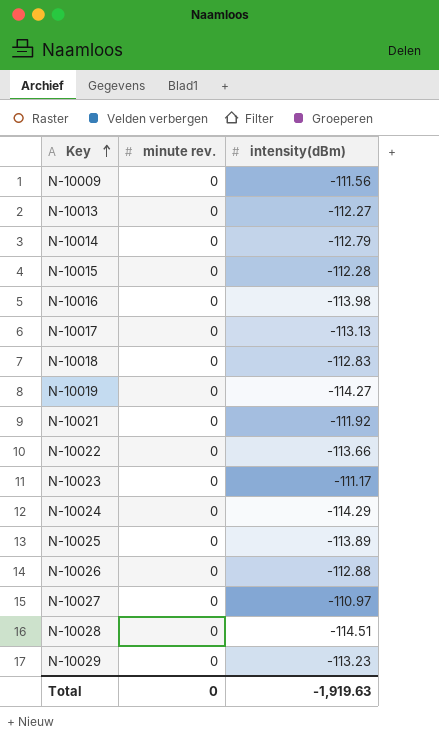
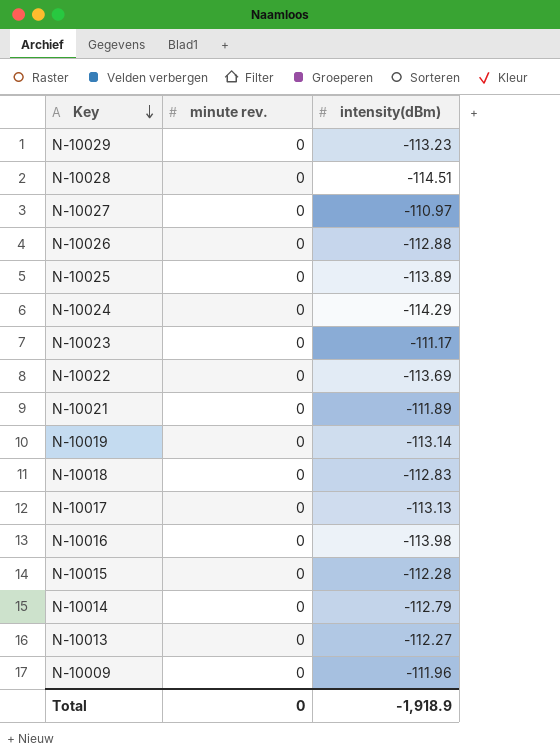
row order: Key ascending -> Key descending
N-10022 | intensity(dBm): -113.66 -> -113.69
N-10021 | intensity(dBm): -111.92 -> -111.89
N-10019 | intensity(dBm): -114.27 -> -113.14
N-10009 | intensity(dBm): -111.56 -> -111.96
Total | intensity(dBm): -1,919.63 -> -1,918.9

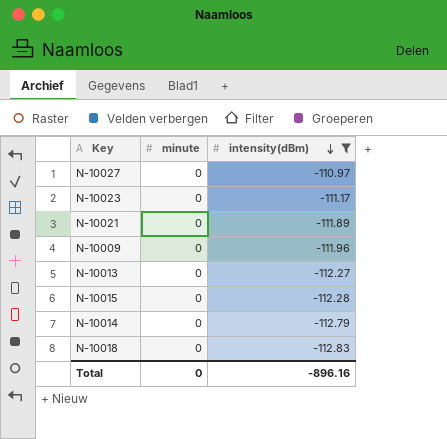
filter: none -> intensity(dBm) >= -112.83
row order: Key descending -> intensity(dBm) descending
column name: minute rev. -> minute
Total | intensity(dBm): -1,918.9 -> -896.16

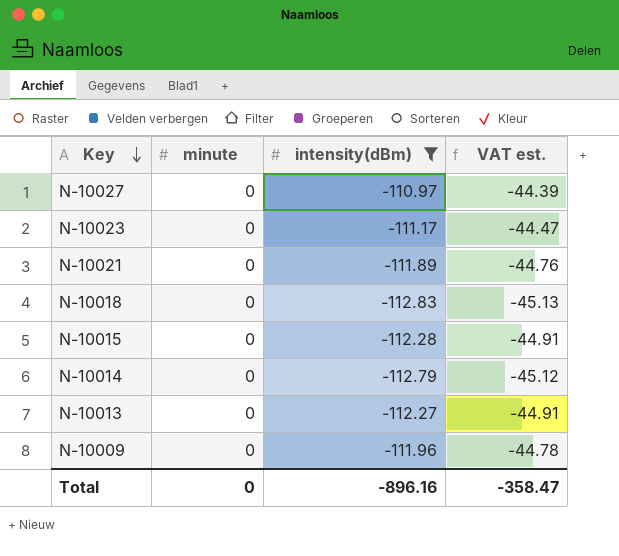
row order: intensity(dBm) descending -> Key descending
column VAT est. | formula: none -> [intensity(dBm)] * 0.4

